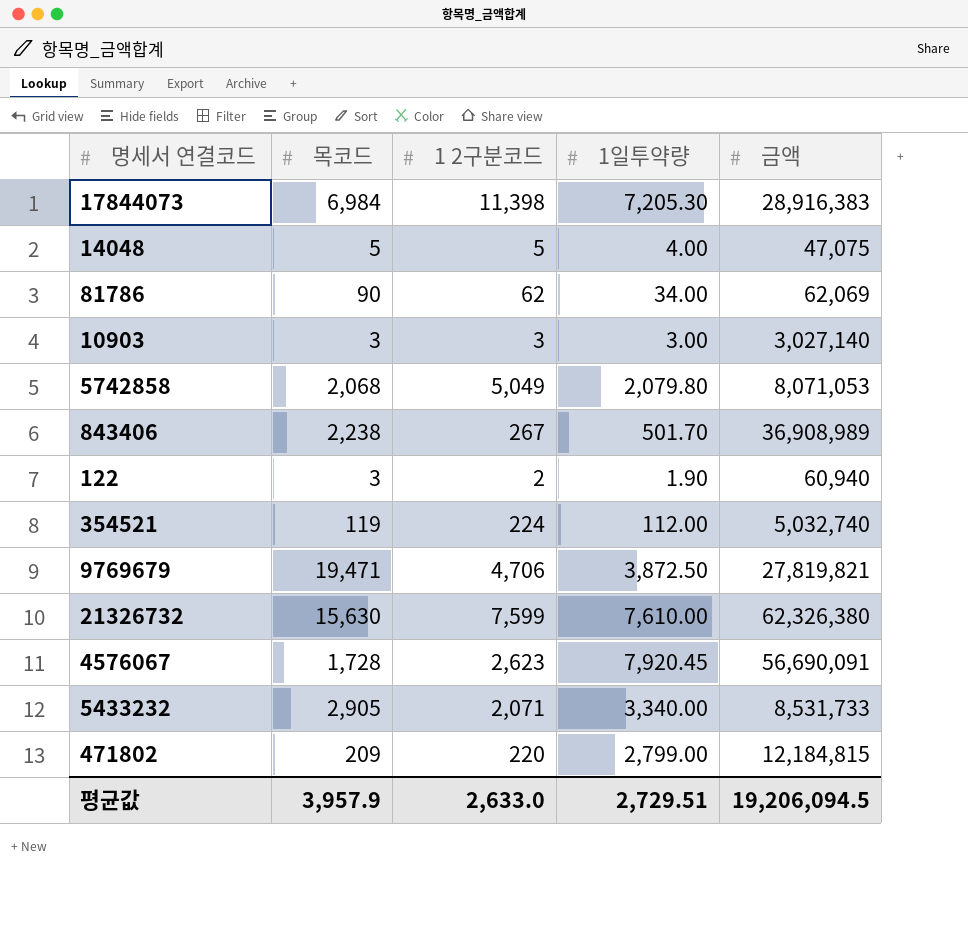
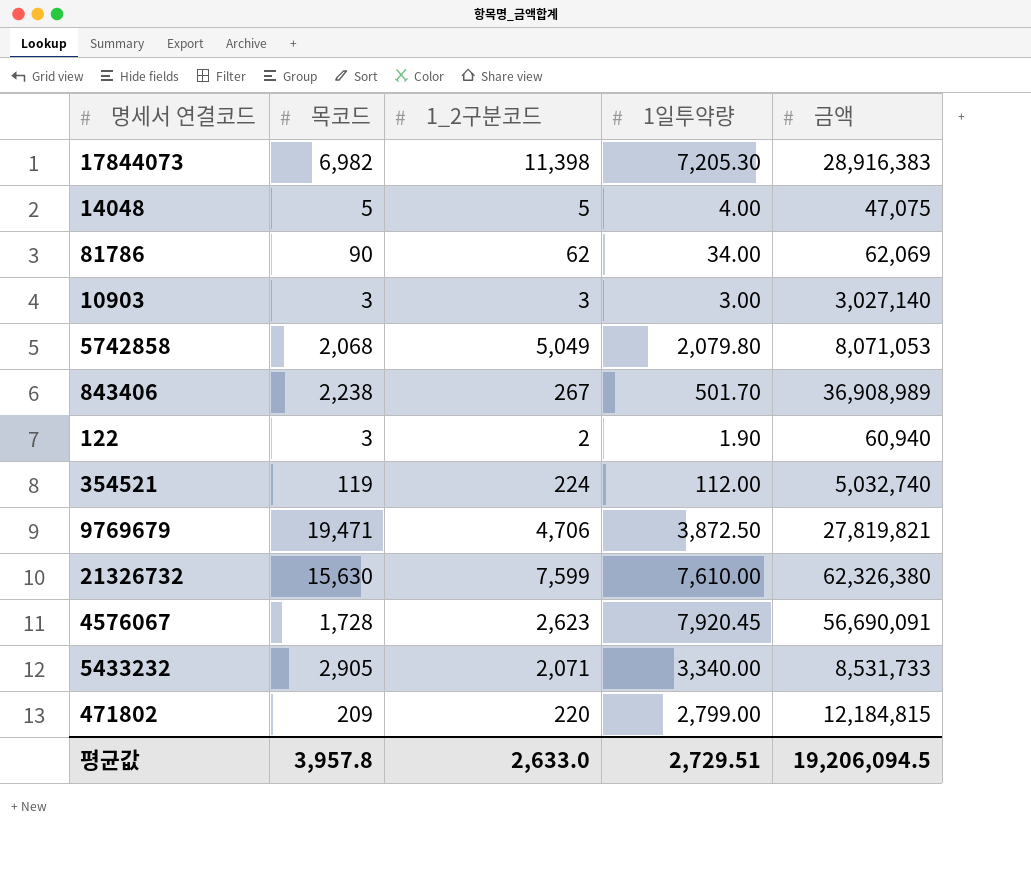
column name: 1 2구분코드 -> 1_2구분코드
17844073 | 목코드: 6,984 -> 6,982
평균값 | 목코드: 3,957.9 -> 3,957.8

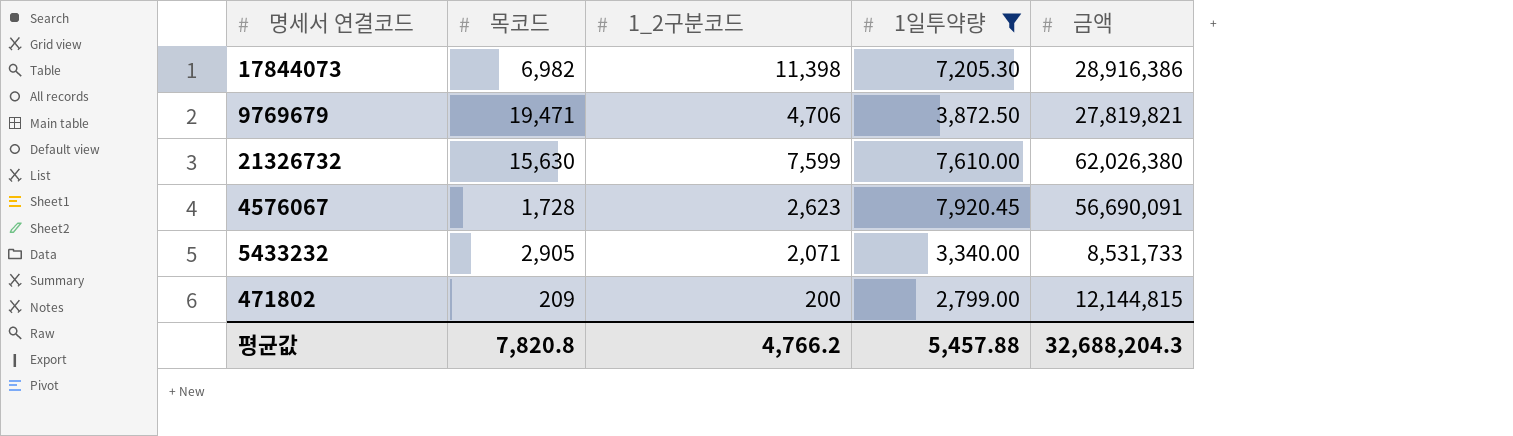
filter: none -> 1일투약량 >= 2,799.00
17844073 | 금액: 28,916,383 -> 28,916,386
21326732 | 금액: 62,326,380 -> 62,026,380
471802 | 1_2구분코드: 220 -> 200
471802 | 금액: 12,184,815 -> 12,144,815
평균값 | 목코드: 3,957.8 -> 7,820.8
평균값 | 1_2구분코드: 2,633.0 -> 4,766.2
평균값 | 1일투약량: 2,729.51 -> 5,457.88
평균값 | 금액: 19,206,094.5 -> 32,688,204.3

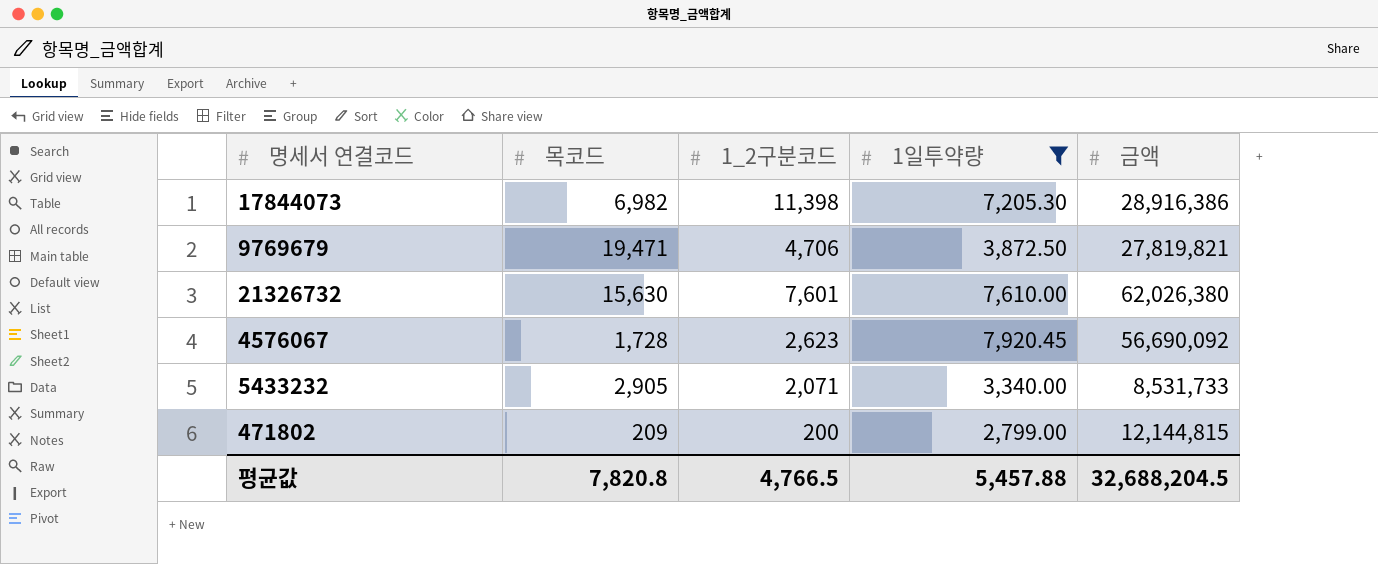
21326732 | 1_2구분코드: 7,599 -> 7,601
4576067 | 금액: 56,690,091 -> 56,690,092
평균값 | 1_2구분코드: 4,766.2 -> 4,766.5
평균값 | 금액: 32,688,204.3 -> 32,688,204.5

